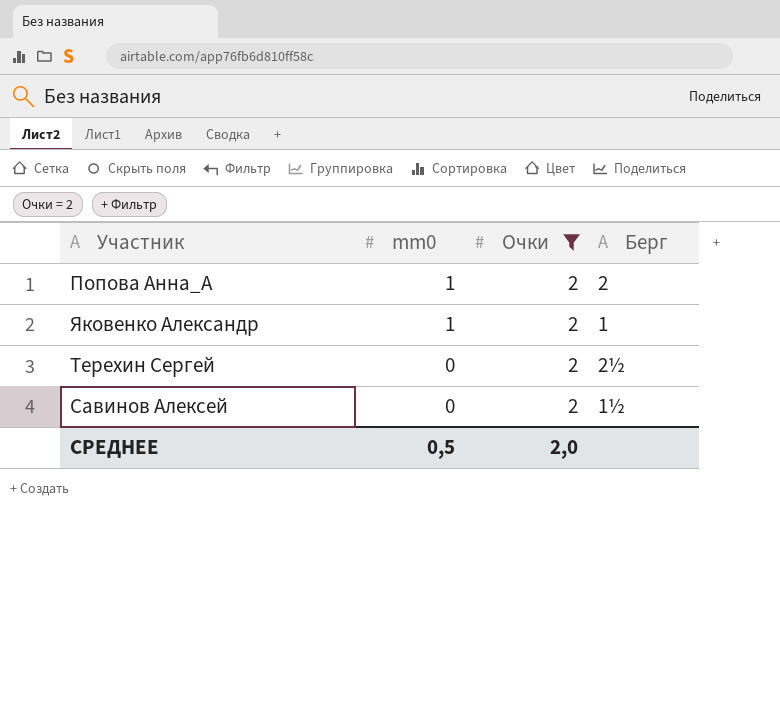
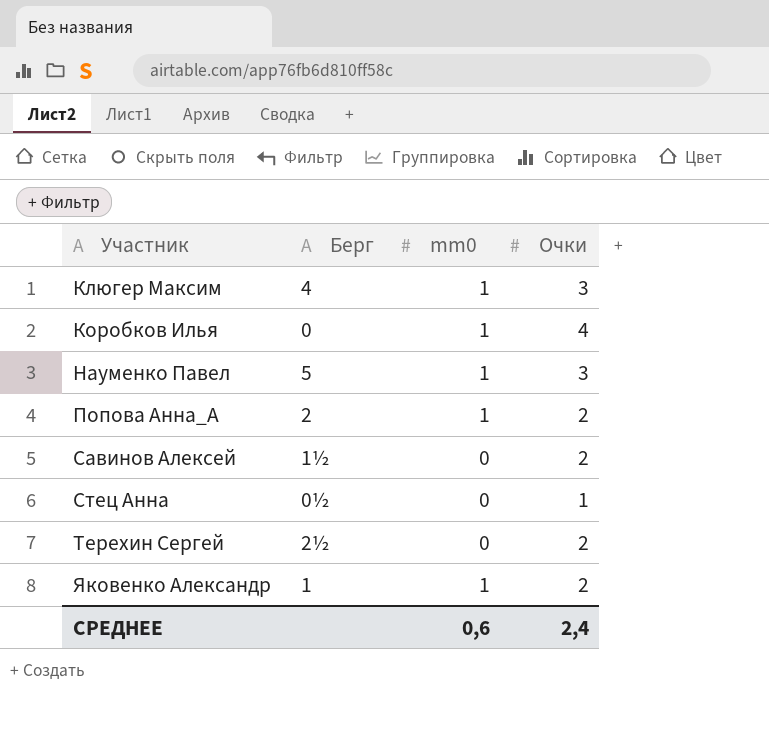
filter: Очки = 2 -> none
row order: mm0 descending -> Участник ascending
column Берг | position: 4 -> 2
СРЕДНЕЕ | mm0: 0,5 -> 0,6
СРЕДНЕЕ | Очки: 2,0 -> 2,4

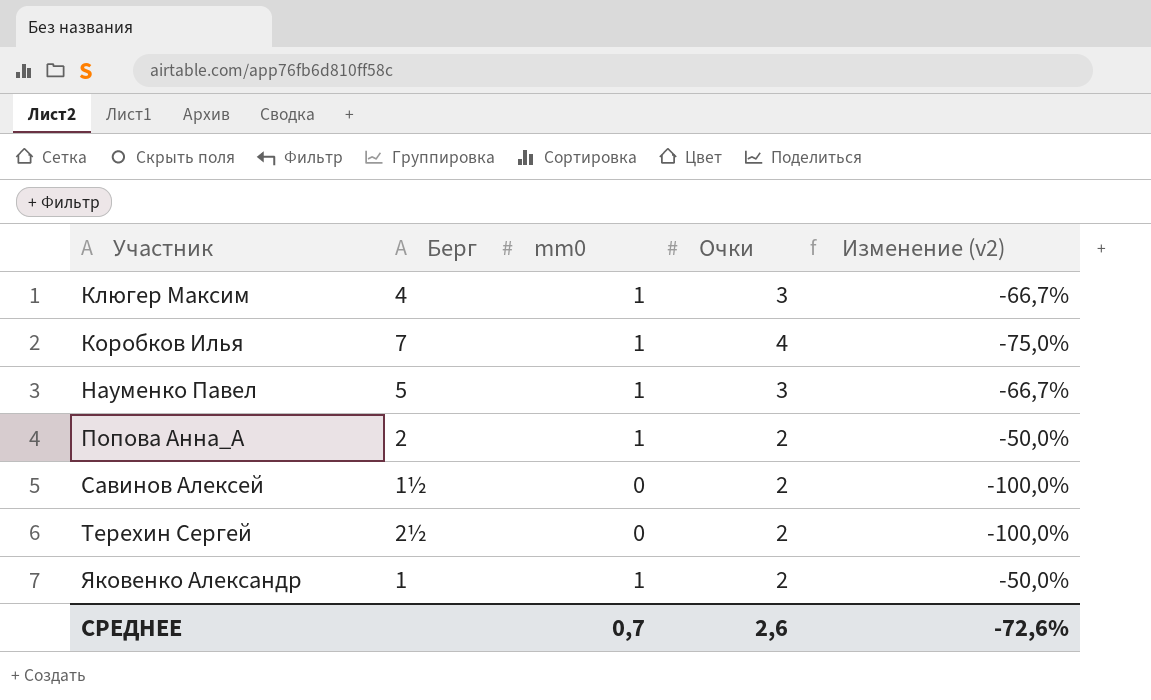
column Изменение (v2) | formula: none -> ([mm0] - [Очки]) / [Очки]
row Стец Анна: 0½ | 0 | 1 -> none
Коробков Илья | Берг: 0 -> 7
СРЕДНЕЕ | mm0: 0,6 -> 0,7
СРЕДНЕЕ | Очки: 2,4 -> 2,6

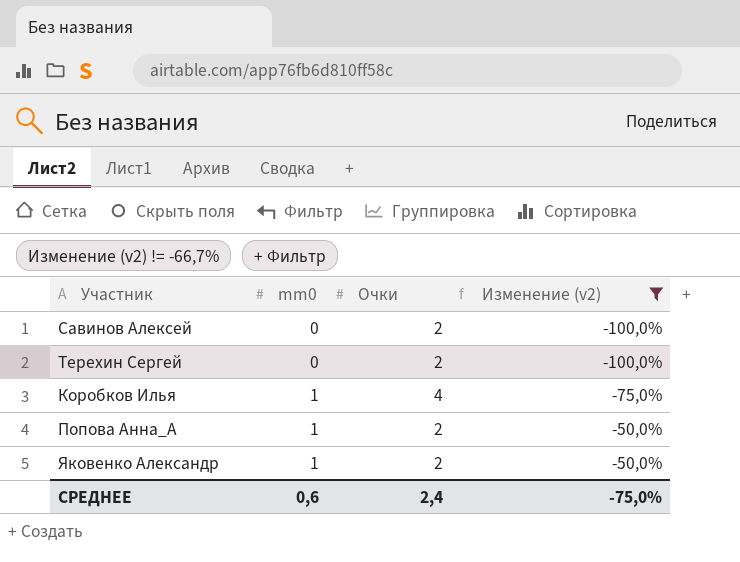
filter: none -> Изменение (v2) != -66,7%
row order: Участник ascending -> mm0 ascending
column Берг | position: 2 -> none
СРЕДНЕЕ | mm0: 0,7 -> 0,6
СРЕДНЕЕ | Очки: 2,6 -> 2,4
СРЕДНЕЕ | Изменение (v2): -72,6% -> -75,0%

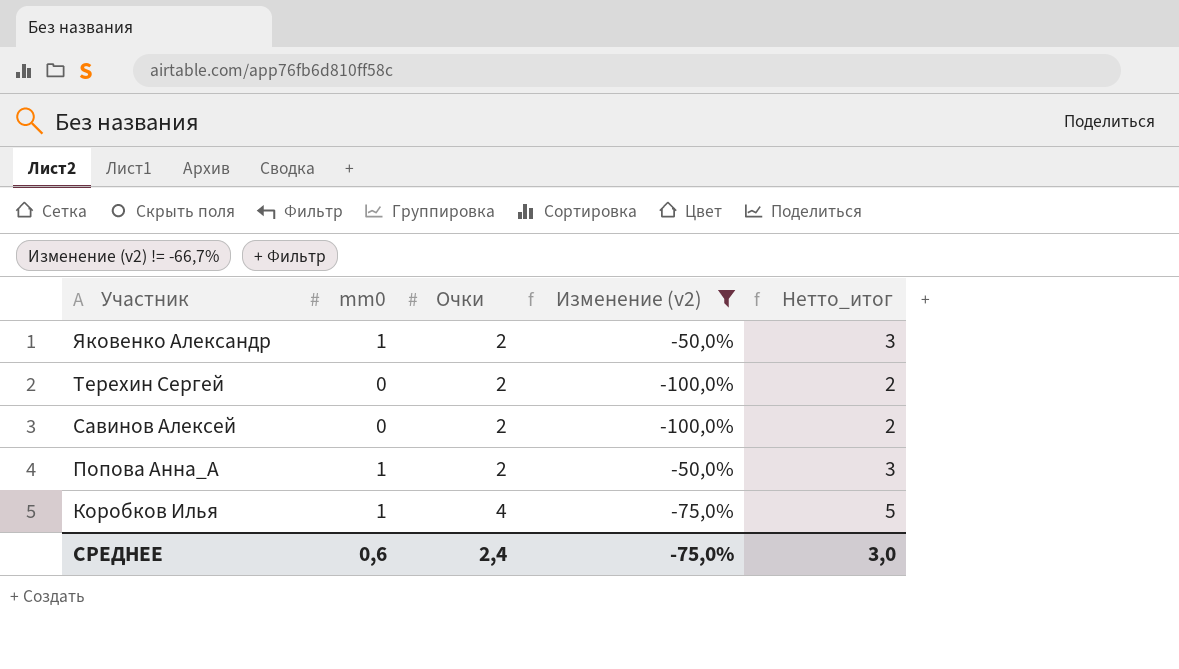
row order: mm0 ascending -> Участник descending
column Нетто_итог | formula: none -> [mm0] + [Очки]

